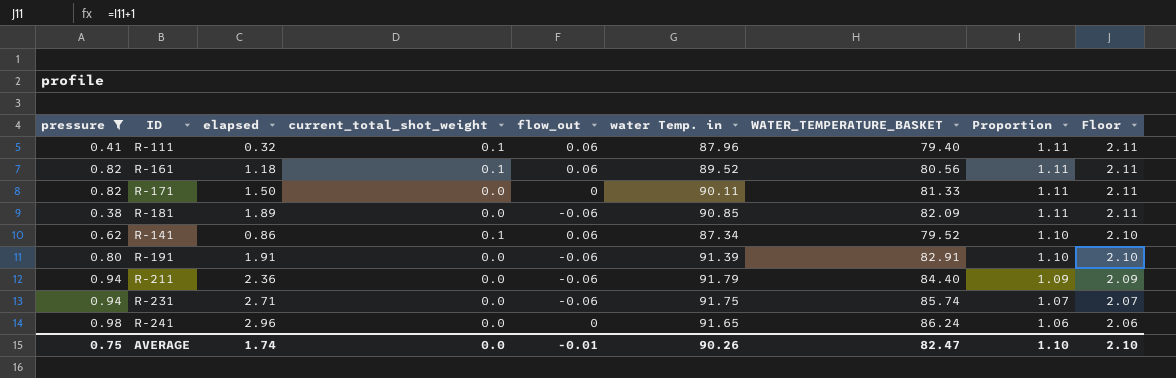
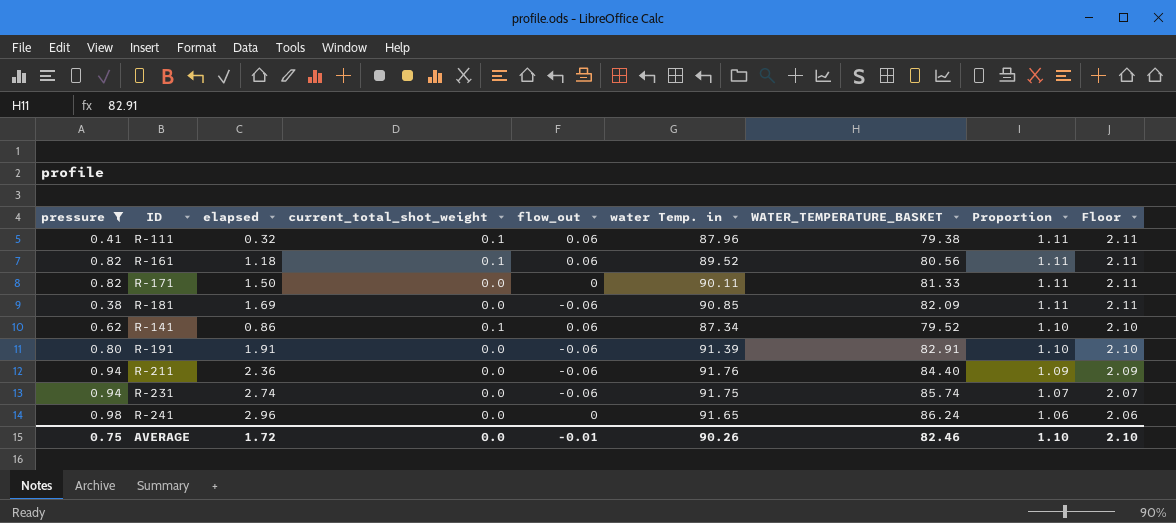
R-111 | WATER_TEMPERATURE_BASKET: 79.40 -> 79.38
R-181 | elapsed: 1.89 -> 1.69
R-211 | water Temp. in: 91.79 -> 91.76
R-231 | elapsed: 2.71 -> 2.74
AVERAGE | elapsed: 1.74 -> 1.72
AVERAGE | WATER_TEMPERATURE_BASKET: 82.47 -> 82.46

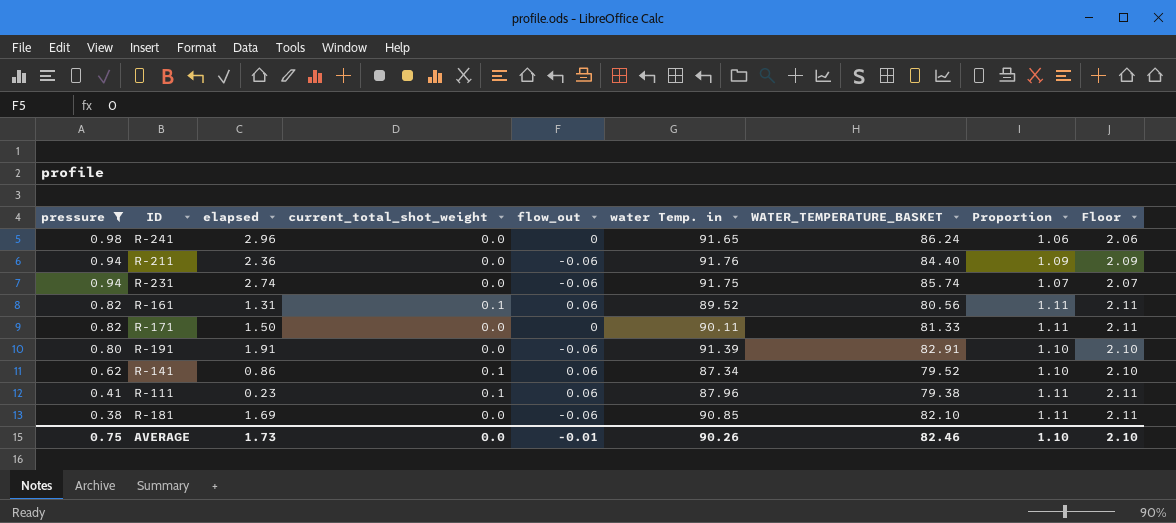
row order: Proportion descending -> pressure descending
R-161 | elapsed: 1.18 -> 1.31
R-111 | elapsed: 0.32 -> 0.23
R-181 | WATER_TEMPERATURE_BASKET: 82.09 -> 82.10
AVERAGE | elapsed: 1.72 -> 1.73

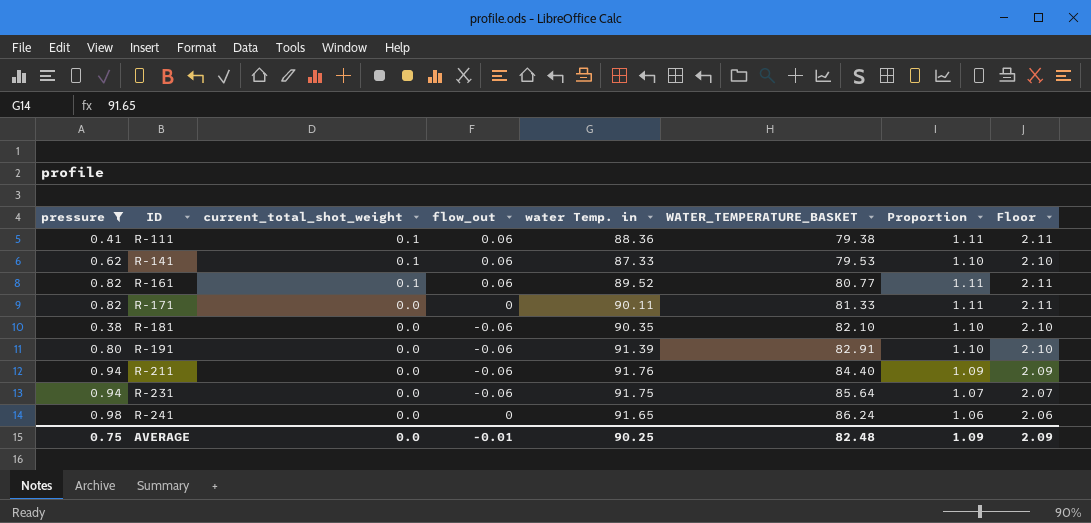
row order: pressure descending -> ID ascending
column elapsed | position: 3 -> none
R-111 | water Temp. in: 87.96 -> 88.36
R-141 | water Temp. in: 87.34 -> 87.33
R-141 | WATER_TEMPERATURE_BASKET: 79.52 -> 79.53
R-161 | WATER_TEMPERATURE_BASKET: 80.56 -> 80.77
R-181 | water Temp. in: 90.85 -> 90.35
R-181 | Proportion: 1.11 -> 1.10
R-181 | Floor: 2.11 -> 2.10
R-231 | WATER_TEMPERATURE_BASKET: 85.74 -> 85.64
AVERAGE | water Temp. in: 90.26 -> 90.25
AVERAGE | WATER_TEMPERATURE_BASKET: 82.46 -> 82.48
AVERAGE | Proportion: 1.10 -> 1.09
AVERAGE | Floor: 2.10 -> 2.09

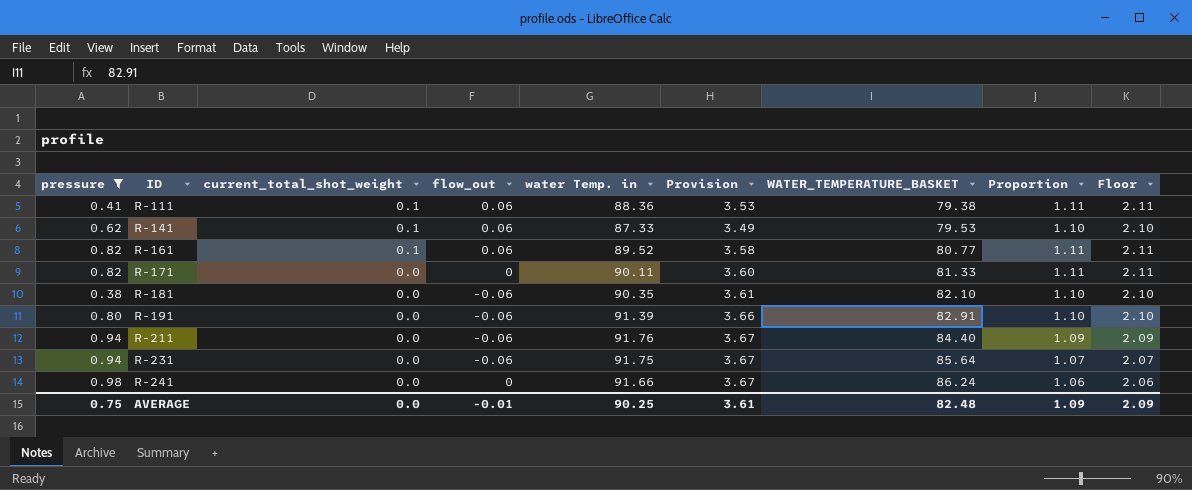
column Provision | formula: none -> [water Temp. in] * 0.04
R-241 | water Temp. in: 91.65 -> 91.66

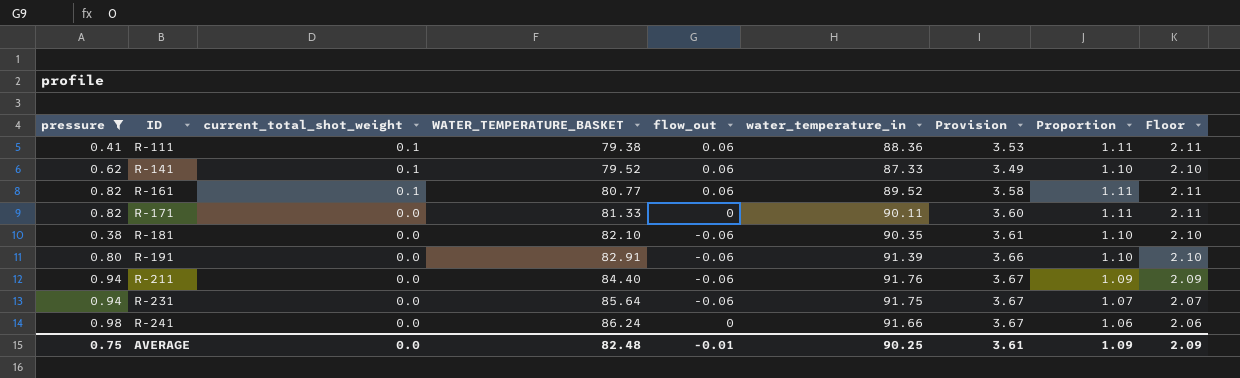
column WATER_TEMPERATURE_BASKET | position: 7 -> 4
column name: water Temp. in -> water_temperature_in
R-141 | WATER_TEMPERATURE_BASKET: 79.53 -> 79.52

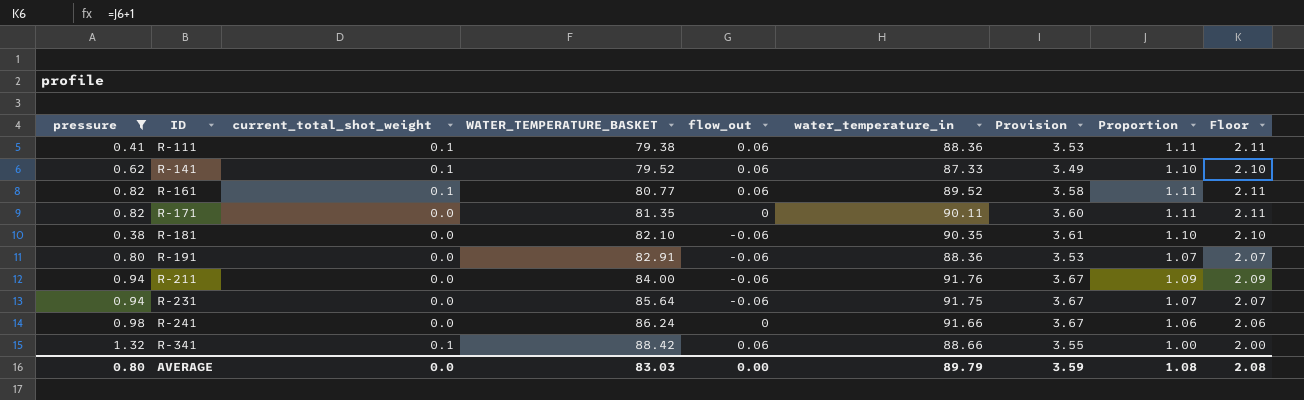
R-171 | WATER_TEMPERATURE_BASKET: 81.33 -> 81.35
R-191 | water_temperature_in: 91.39 -> 88.36
R-191 | Provision: 3.66 -> 3.53
R-191 | Proportion: 1.10 -> 1.07
R-191 | Floor: 2.10 -> 2.07
R-211 | WATER_TEMPERATURE_BASKET: 84.40 -> 84.00
row R-341: none -> 1.32 | 0.1 | 88.42 | 0.06 | 88.66 | 3.55 | 1.00 | 2.00
AVERAGE | pressure: 0.75 -> 0.80
AVERAGE | WATER_TEMPERATURE_BASKET: 82.48 -> 83.03
AVERAGE | flow_out: -0.01 -> 0.00
AVERAGE | water_temperature_in: 90.25 -> 89.79
AVERAGE | Provision: 3.61 -> 3.59
AVERAGE | Proportion: 1.09 -> 1.08
AVERAGE | Floor: 2.09 -> 2.08

